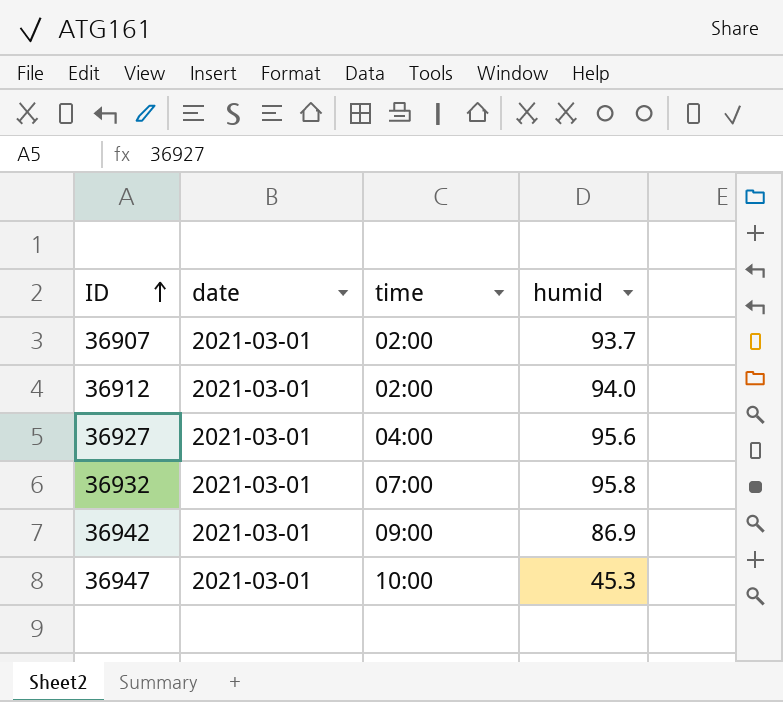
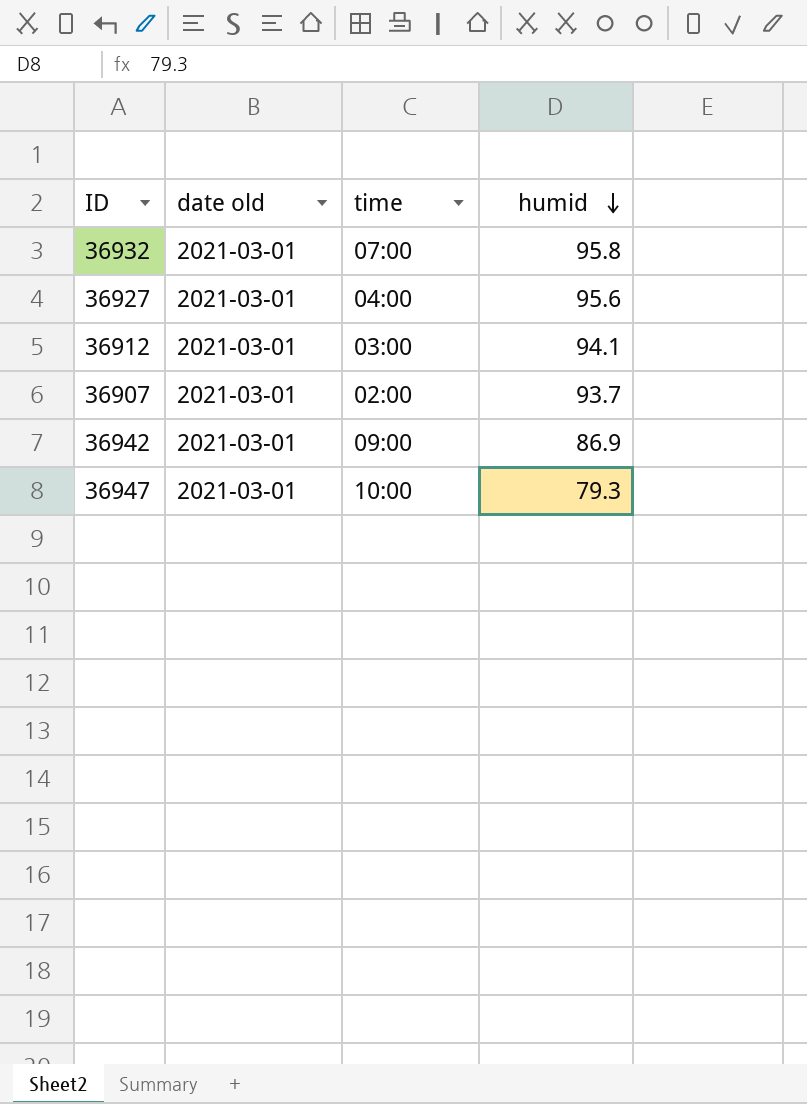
row order: ID ascending -> humid descending
column name: date -> date old
36912 | time: 02:00 -> 03:00
36912 | humid: 94.0 -> 94.1
36947 | humid: 45.3 -> 79.3

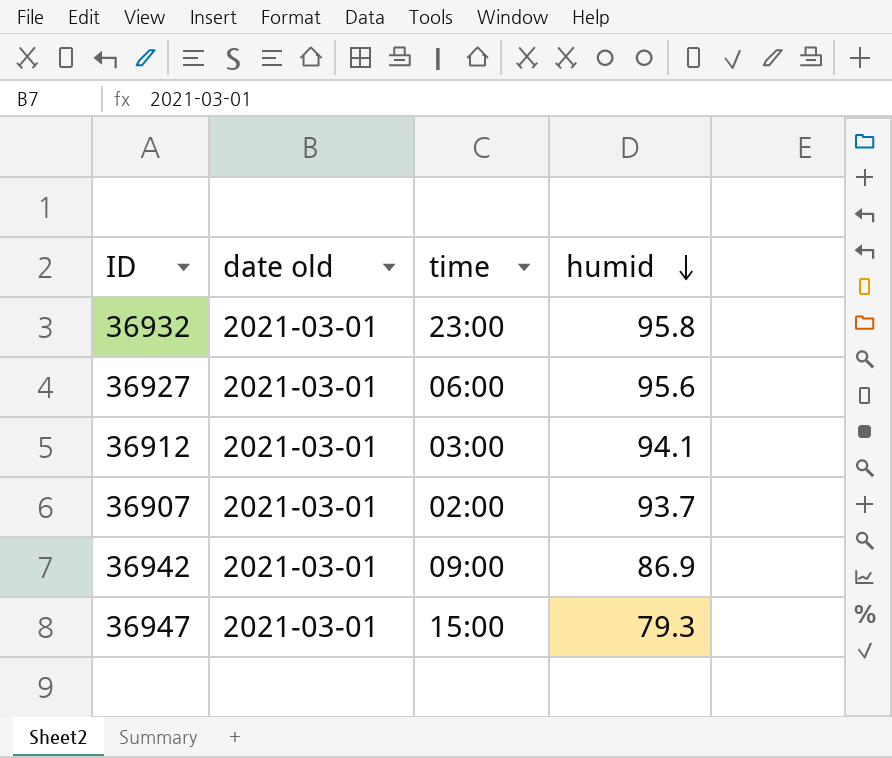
36932 | time: 07:00 -> 23:00
36927 | time: 04:00 -> 06:00
36947 | time: 10:00 -> 15:00

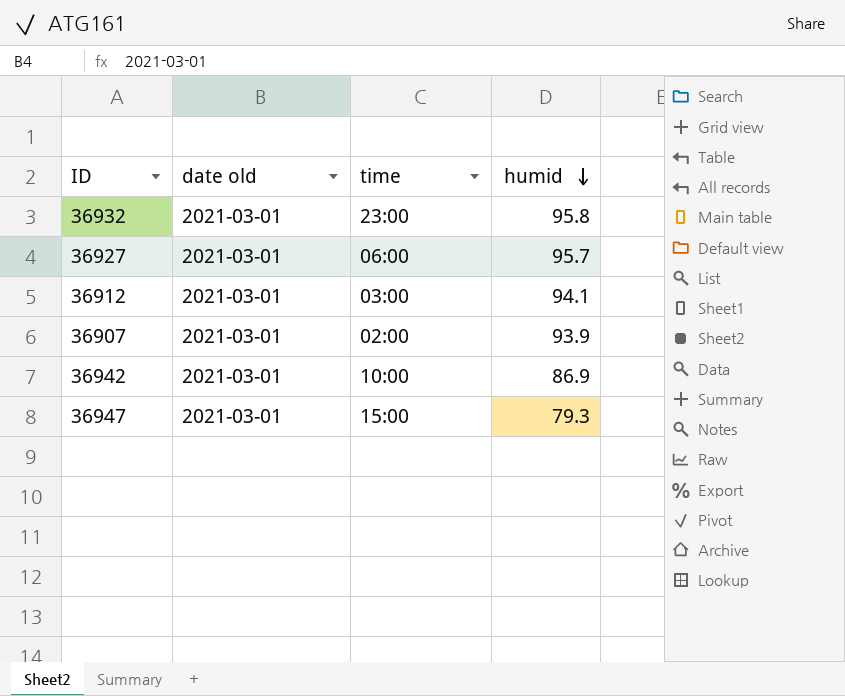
36927 | humid: 95.6 -> 95.7
36907 | humid: 93.7 -> 93.9
36942 | time: 09:00 -> 10:00

